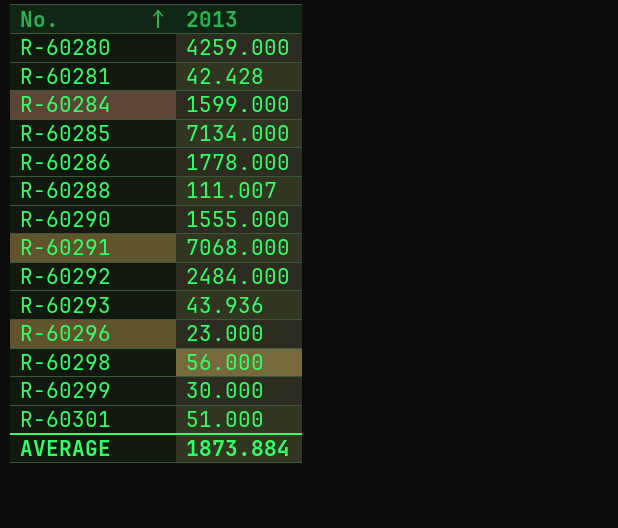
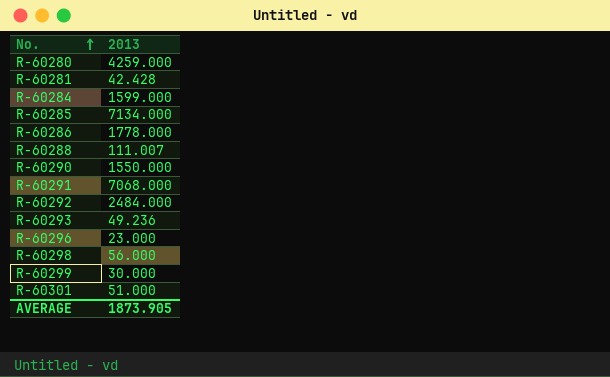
R-60290 | 2013: 1555.000 -> 1550.000
R-60293 | 2013: 43.936 -> 49.236
AVERAGE | 2013: 1873.884 -> 1873.905

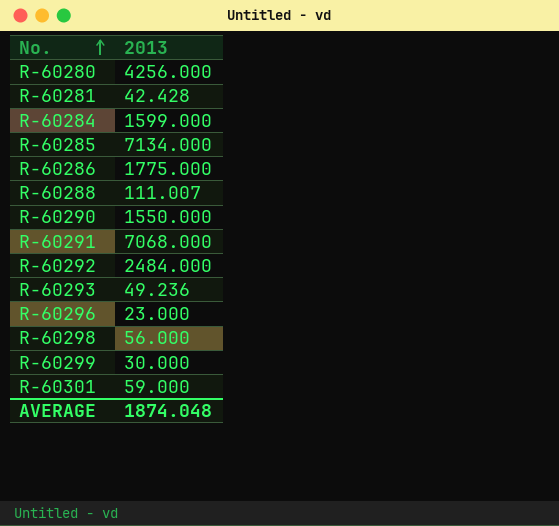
R-60280 | 2013: 4259.000 -> 4256.000
R-60286 | 2013: 1778.000 -> 1775.000
R-60301 | 2013: 51.000 -> 59.000
AVERAGE | 2013: 1873.905 -> 1874.048

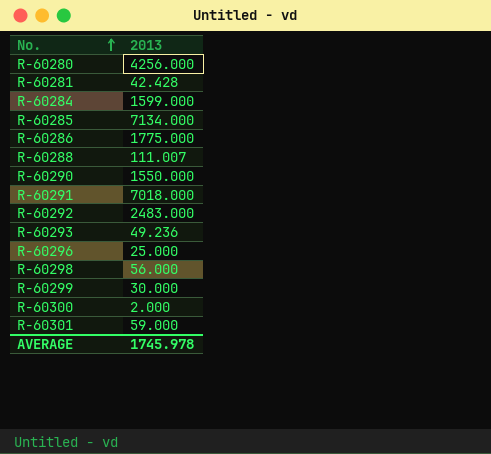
R-60291 | 2013: 7068.000 -> 7018.000
R-60292 | 2013: 2484.000 -> 2483.000
R-60296 | 2013: 23.000 -> 25.000
row R-60300: none -> 2.000
AVERAGE | 2013: 1874.048 -> 1745.978

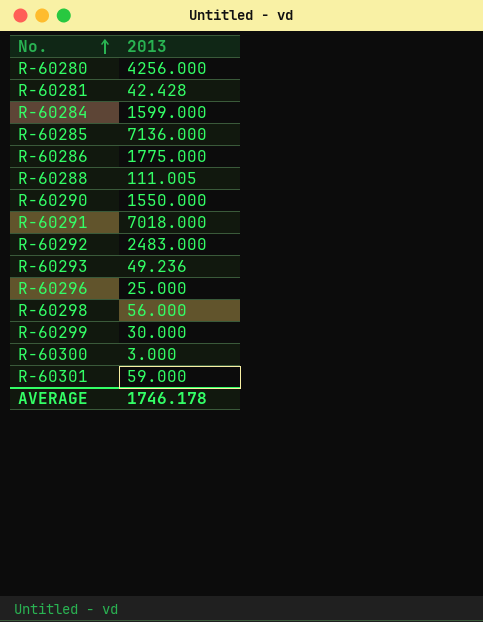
R-60285 | 2013: 7134.000 -> 7136.000
R-60288 | 2013: 111.007 -> 111.005
R-60300 | 2013: 2.000 -> 3.000
AVERAGE | 2013: 1745.978 -> 1746.178

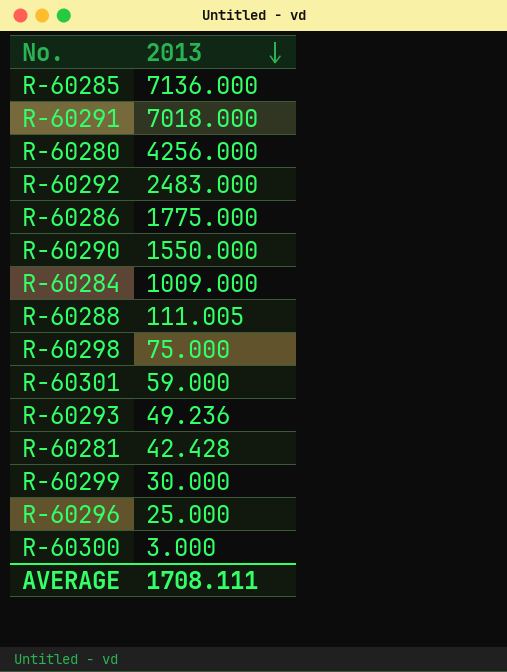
row order: No. ascending -> 2013 descending
R-60284 | 2013: 1599.000 -> 1009.000
R-60298 | 2013: 56.000 -> 75.000
AVERAGE | 2013: 1746.178 -> 1708.111

